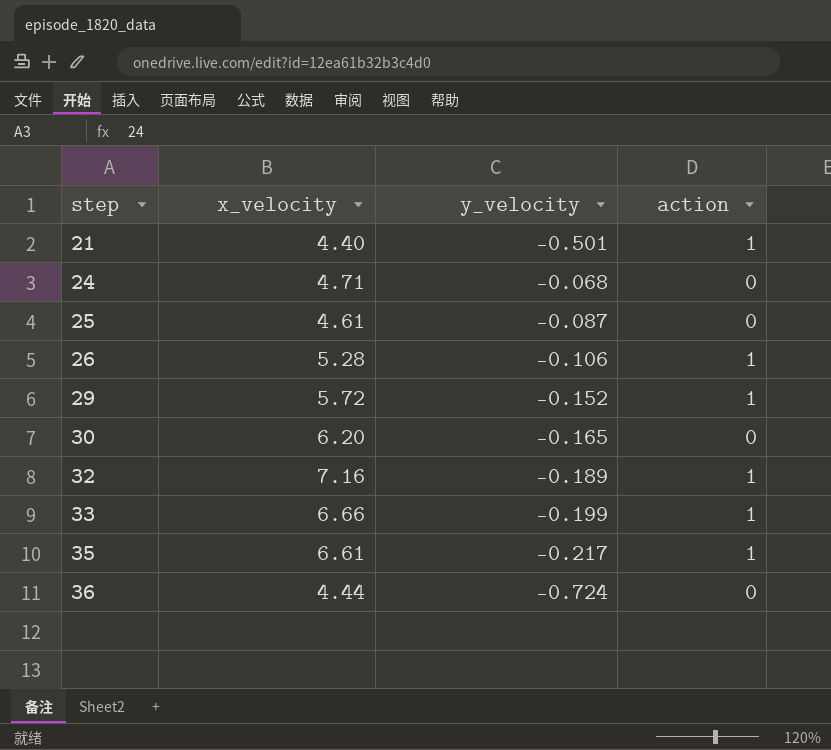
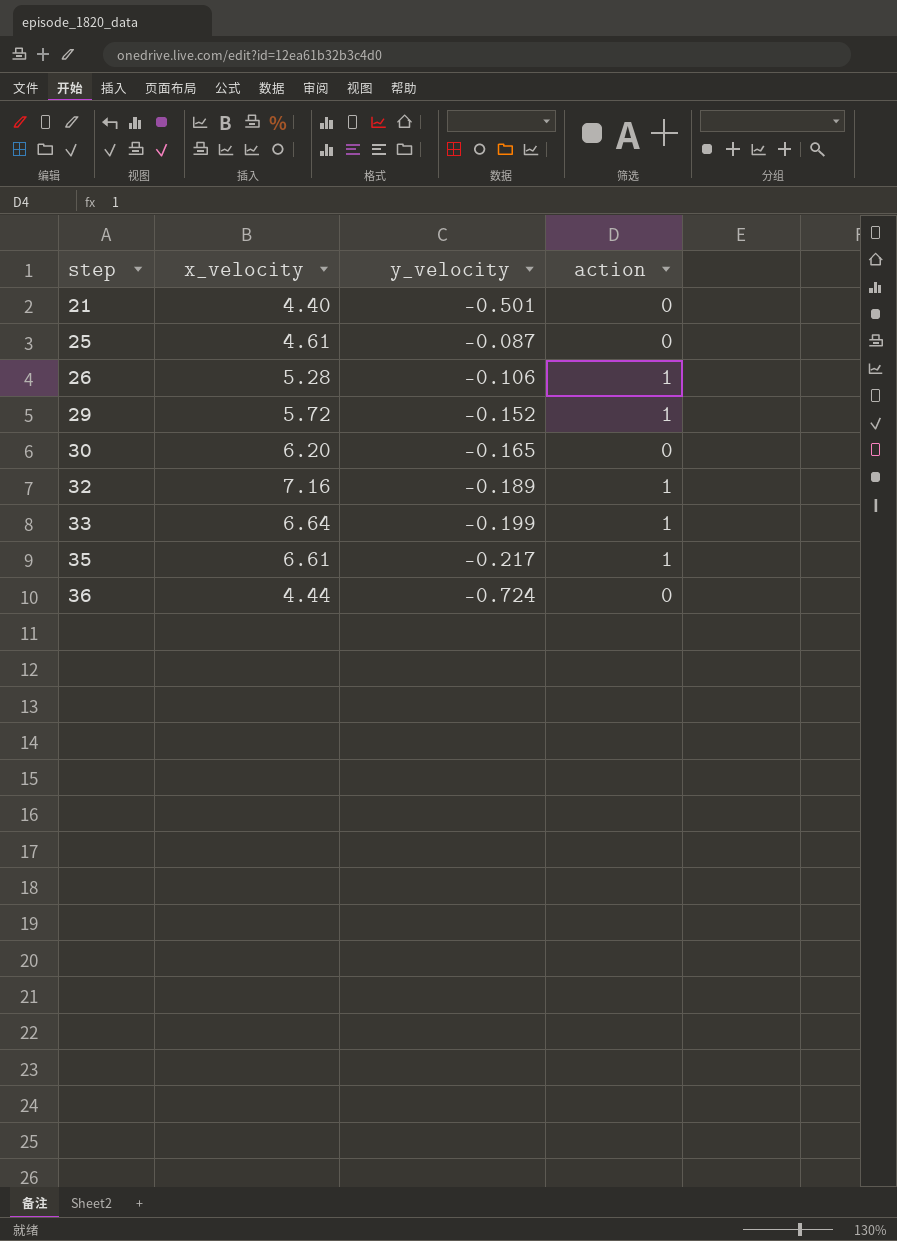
row 24: 4.71 | -0.068 | 0 -> none
21 | action: 1 -> 0
33 | x_velocity: 6.66 -> 6.64

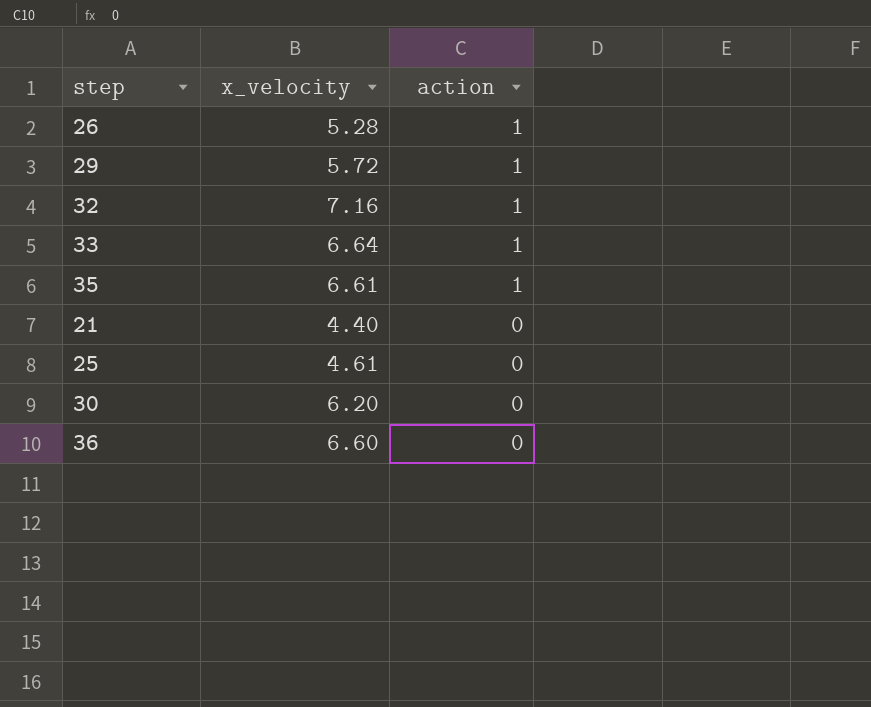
row order: step ascending -> action descending
column y_velocity | position: 3 -> none
36 | x_velocity: 4.44 -> 6.60

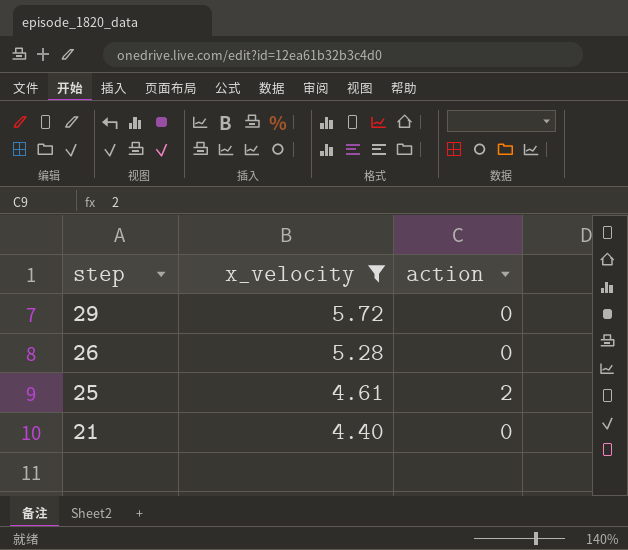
filter: none -> x_velocity <= 5.72
row order: action descending -> step descending
29 | action: 1 -> 0
26 | action: 1 -> 0
25 | action: 0 -> 2

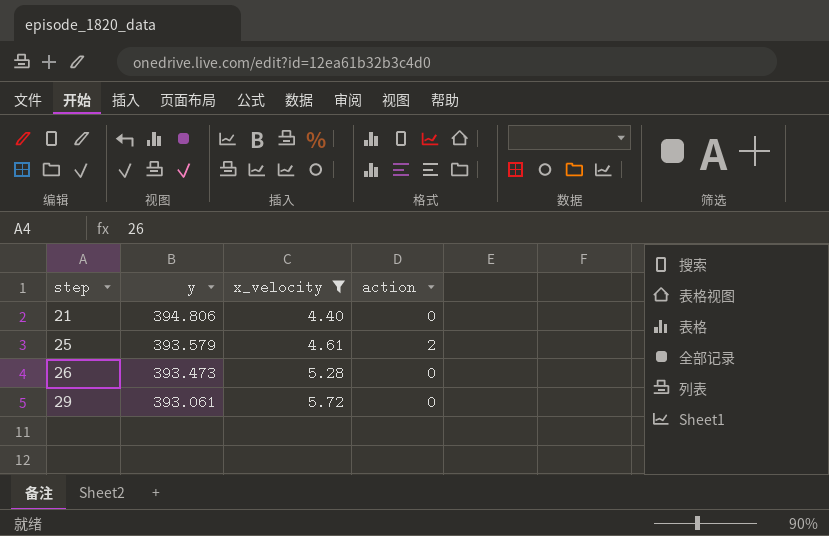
row order: step descending -> step ascending
column y | position: none -> 2

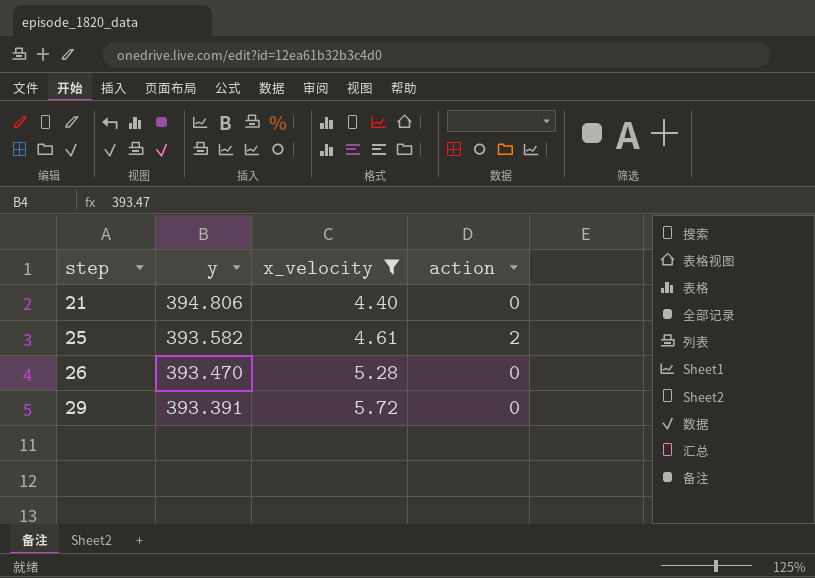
25 | y: 393.579 -> 393.582
26 | y: 393.473 -> 393.470
29 | y: 393.061 -> 393.391

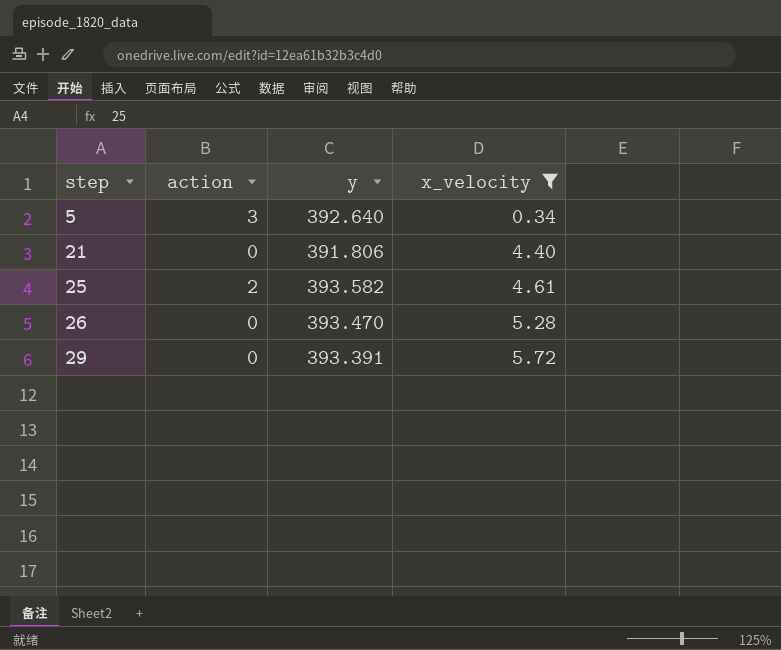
column action | position: 4 -> 2
row 5: none -> 3 | 392.640 | 0.34
21 | y: 394.806 -> 391.806

